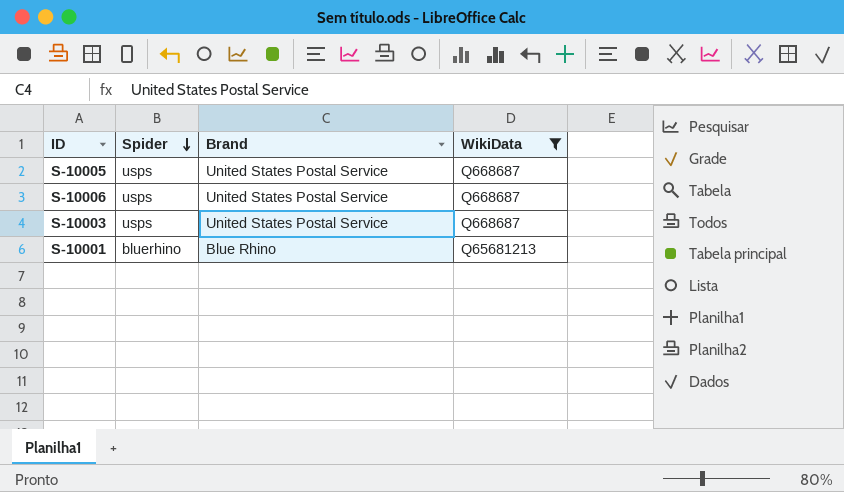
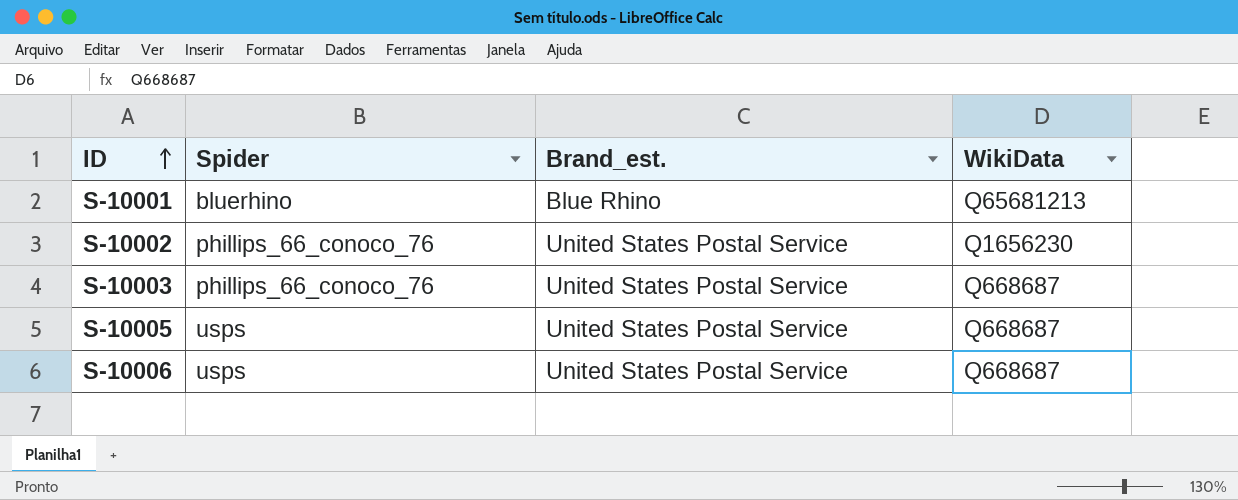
filter: WikiData != Q1656230 -> none
row order: Spider descending -> ID ascending
column name: Brand -> Brand_est.
S-10003 | Spider: usps -> phillips_66_conoco_76

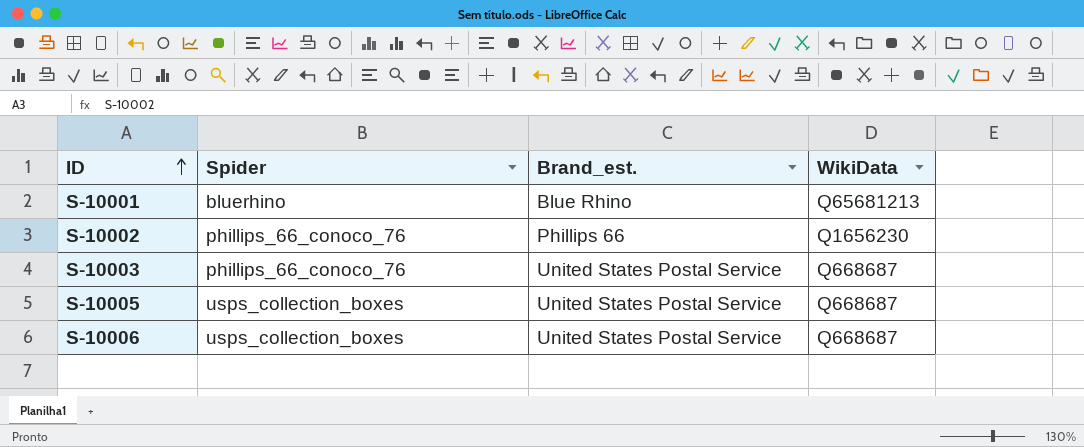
S-10002 | Brand_est.: United States Postal Service -> Phillips 66
S-10005 | Spider: usps -> usps_collection_boxes
S-10006 | Spider: usps -> usps_collection_boxes

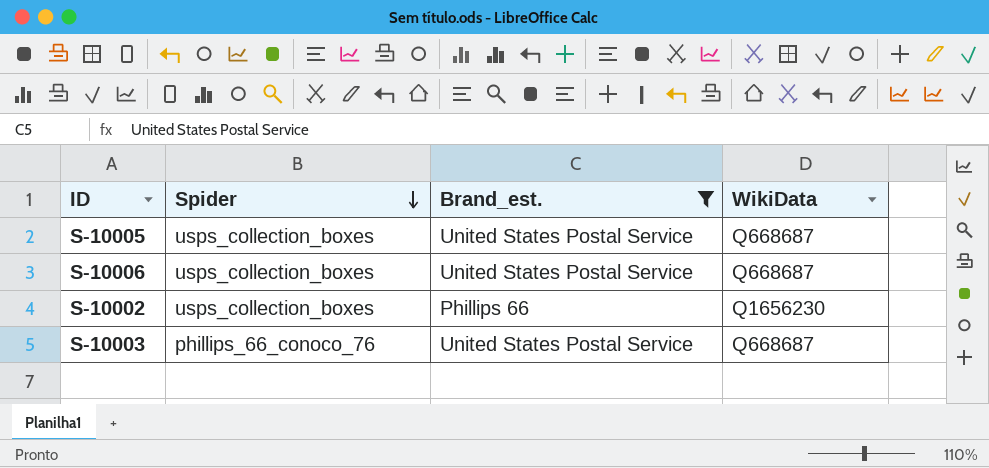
filter: none -> Brand_est. != Blue Rhino
row order: ID ascending -> Spider descending
S-10002 | Spider: phillips_66_conoco_76 -> usps_collection_boxes

